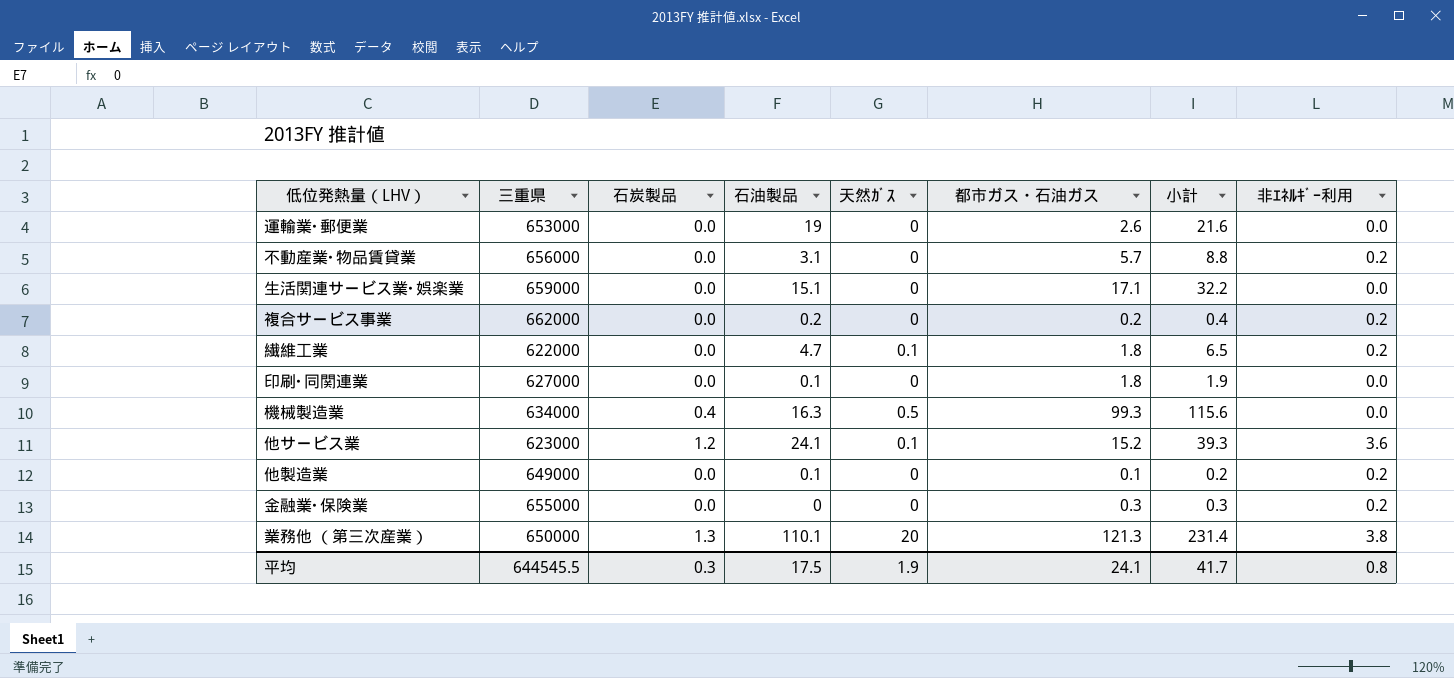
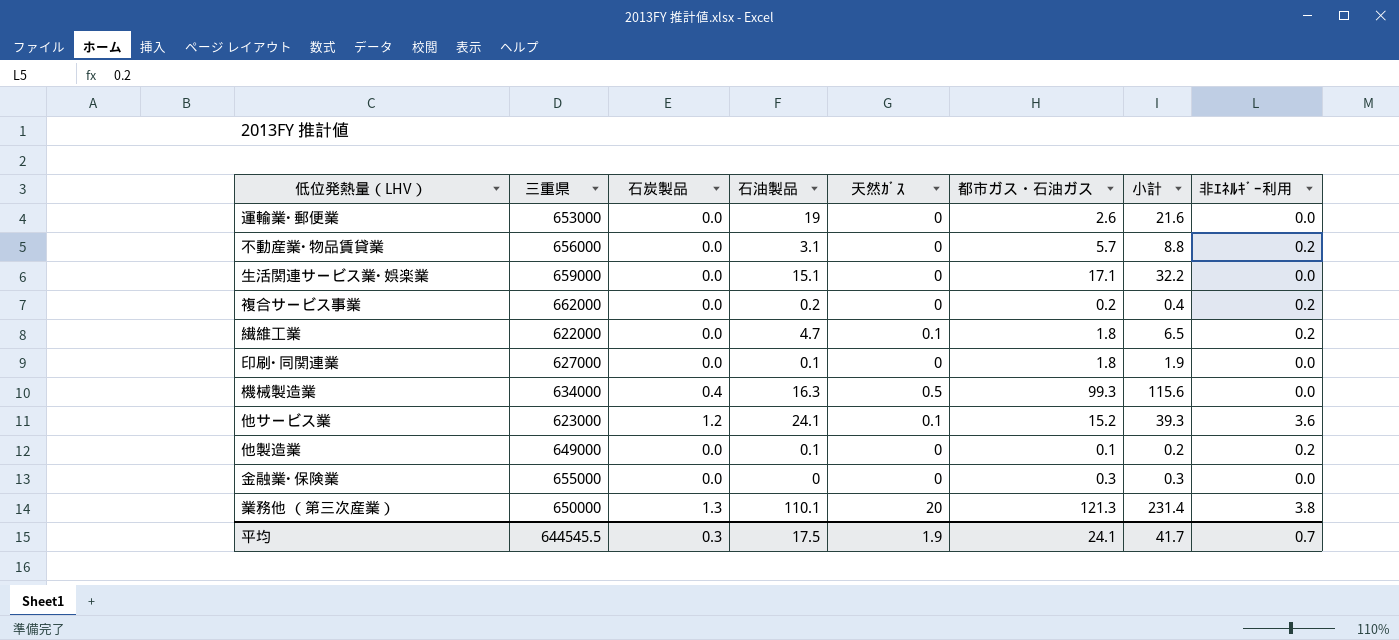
金融業･保険業 | 非ｴﾈﾙｷﾞｰ利用: 0.2 -> 0.0
平均 | 非ｴﾈﾙｷﾞｰ利用: 0.8 -> 0.7

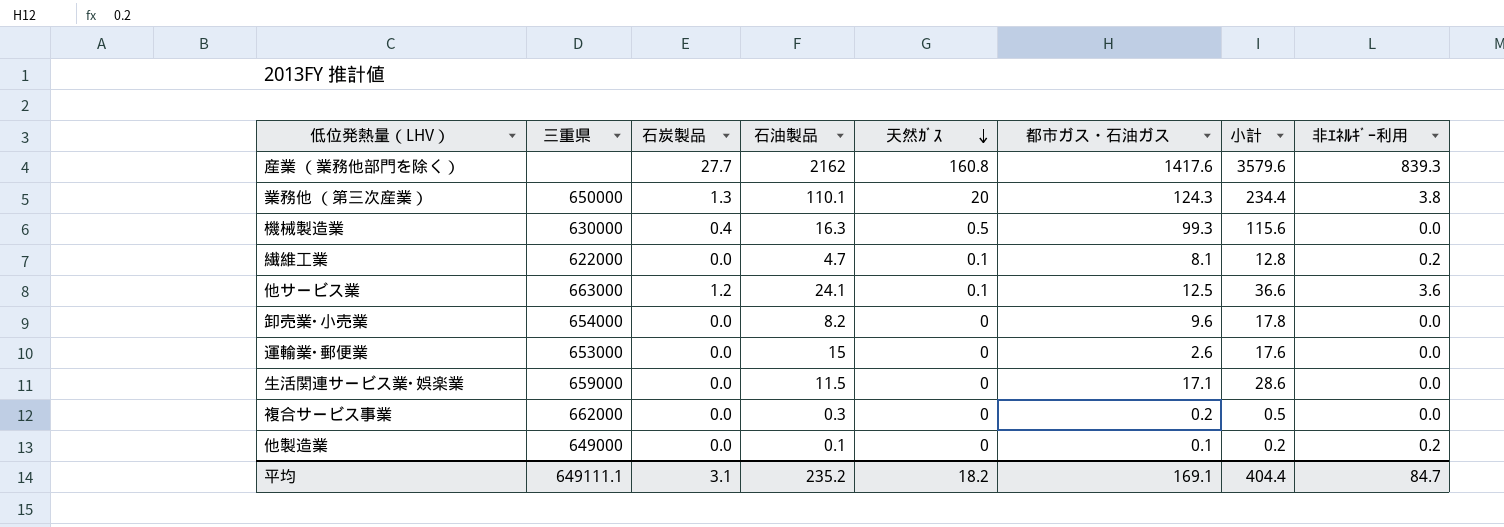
row order: none -> 天然ｶﾞｽ descending
row 不動産業･物品賃貸業: 656000 | 0.0 | 3.1 | 0 | 5.7 | 8.8 | 0.2 -> none
row 印刷･同関連業: 627000 | 0.0 | 0.1 | 0 | 1.8 | 1.9 | 0.0 -> none
row 金融業･保険業: 655000 | 0.0 | 0 | 0 | 0.3 | 0.3 | 0.0 -> none
row 産業 （業務他部門を除く）: none -> none | 27.7 | 2162 | 160.8 | 1417.6 | 3579.6 | 839.3
業務他 （第三次産業） | 都市ガス・石油ガス: 121.3 -> 124.3
業務他 （第三次産業） | 小計: 231.4 -> 234.4
機械製造業 | 三重県: 634000 -> 630000
繊維工業 | 都市ガス・石油ガス: 1.8 -> 8.1
繊維工業 | 小計: 6.5 -> 12.8
他サービス業 | 三重県: 623000 -> 663000
他サービス業 | 都市ガス・石油ガス: 15.2 -> 12.5
他サービス業 | 小計: 39.3 -> 36.6
row 卸売業･小売業: none -> 654000 | 0.0 | 8.2 | 0 | 9.6 | 17.8 | 0.0
運輸業･郵便業 | 石油製品: 19 -> 15
運輸業･郵便業 | 小計: 21.6 -> 17.6
生活関連サービス業･娯楽業 | 石油製品: 15.1 -> 11.5
生活関連サービス業･娯楽業 | 小計: 32.2 -> 28.6
複合サービス事業 | 石油製品: 0.2 -> 0.3
複合サービス事業 | 小計: 0.4 -> 0.5
複合サービス事業 | 非ｴﾈﾙｷﾞｰ利用: 0.2 -> 0.0
平均 | 三重県: 644545.5 -> 649111.1
平均 | 石炭製品: 0.3 -> 3.1
平均 | 石油製品: 17.5 -> 235.2
平均 | 天然ｶﾞｽ: 1.9 -> 18.2
平均 | 都市ガス・石油ガス: 24.1 -> 169.1
平均 | 小計: 41.7 -> 404.4
平均 | 非ｴﾈﾙｷﾞｰ利用: 0.7 -> 84.7

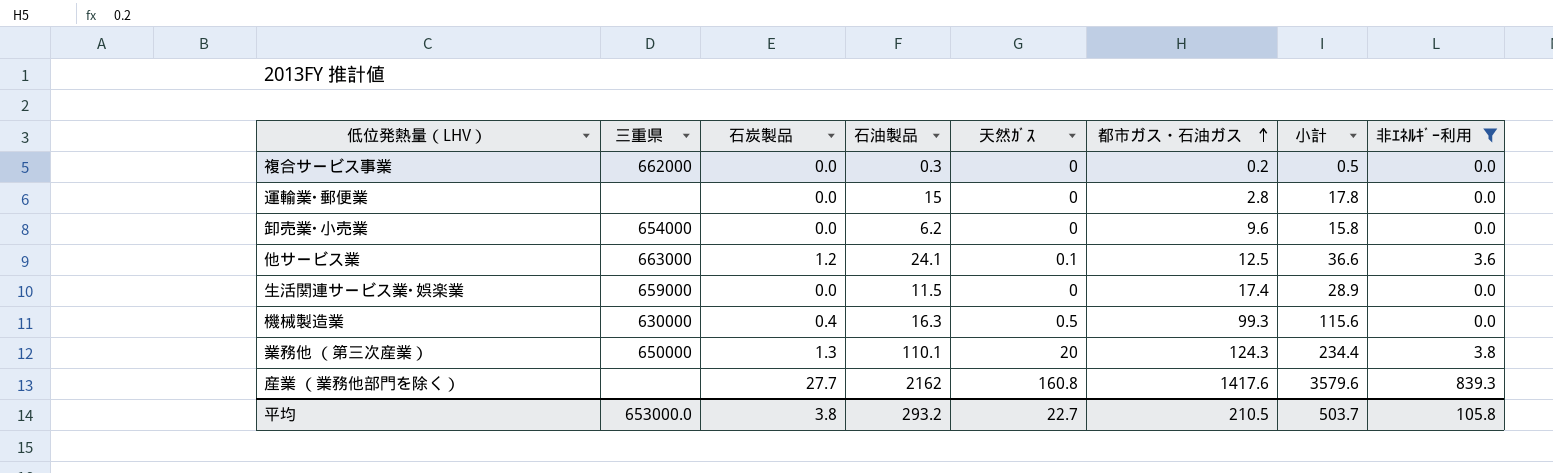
filter: none -> 非ｴﾈﾙｷﾞｰ利用 != 0.2
row order: 天然ｶﾞｽ descending -> 都市ガス・石油ガス ascending
運輸業･郵便業 | 三重県: 653000 -> none
運輸業･郵便業 | 都市ガス・石油ガス: 2.6 -> 2.8
運輸業･郵便業 | 小計: 17.6 -> 17.8
卸売業･小売業 | 石油製品: 8.2 -> 6.2
卸売業･小売業 | 小計: 17.8 -> 15.8
生活関連サービス業･娯楽業 | 都市ガス・石油ガス: 17.1 -> 17.4
生活関連サービス業･娯楽業 | 小計: 28.6 -> 28.9
平均 | 三重県: 649111.1 -> 653000.0
平均 | 石炭製品: 3.1 -> 3.8
平均 | 石油製品: 235.2 -> 293.2
平均 | 天然ｶﾞｽ: 18.2 -> 22.7
平均 | 都市ガス・石油ガス: 169.1 -> 210.5
平均 | 小計: 404.4 -> 503.7
平均 | 非ｴﾈﾙｷﾞｰ利用: 84.7 -> 105.8

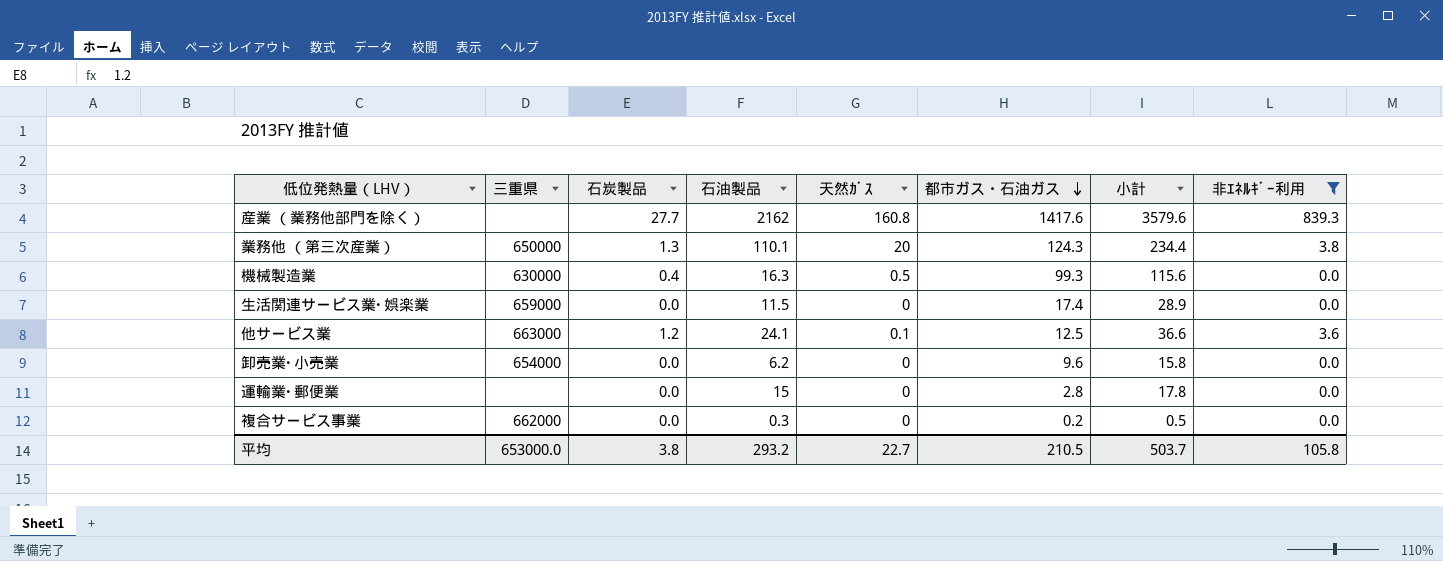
row order: 都市ガス・石油ガス ascending -> 都市ガス・石油ガス descending

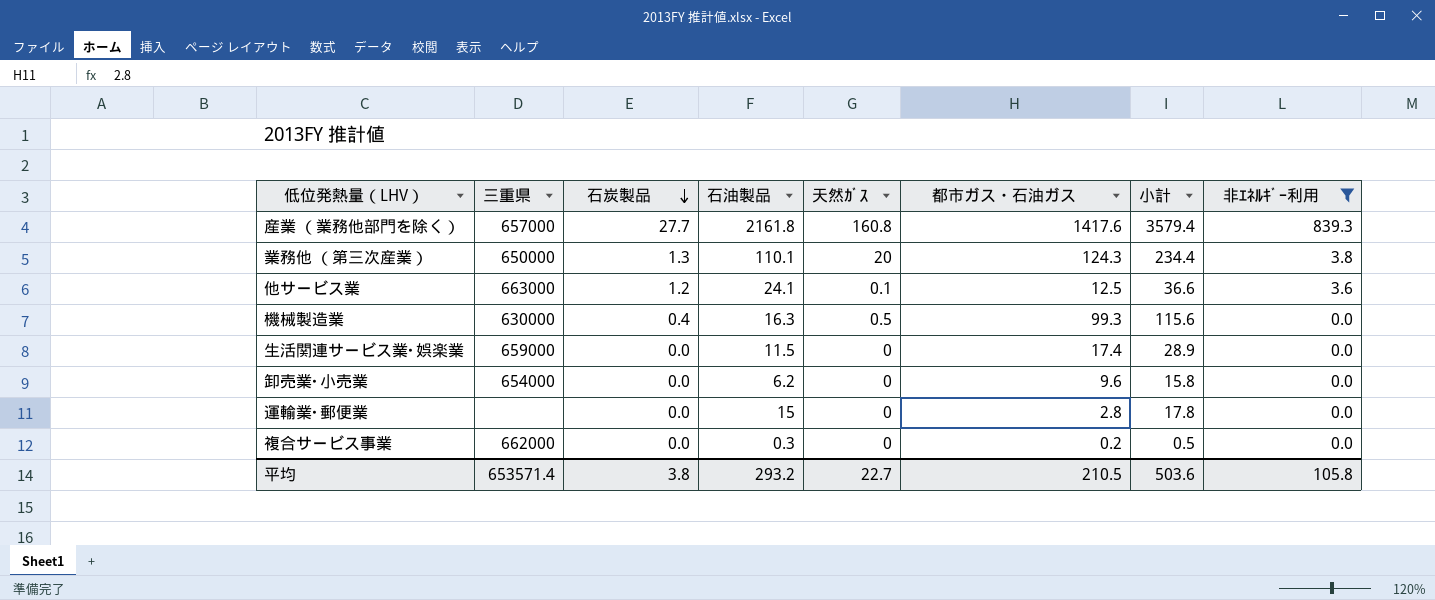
row order: 都市ガス・石油ガス descending -> 石炭製品 descending
産業 （業務他部門を除く） | 三重県: none -> 657000
産業 （業務他部門を除く） | 石油製品: 2162 -> 2161.8
産業 （業務他部門を除く） | 小計: 3579.6 -> 3579.4
平均 | 三重県: 653000.0 -> 653571.4
平均 | 小計: 503.7 -> 503.6

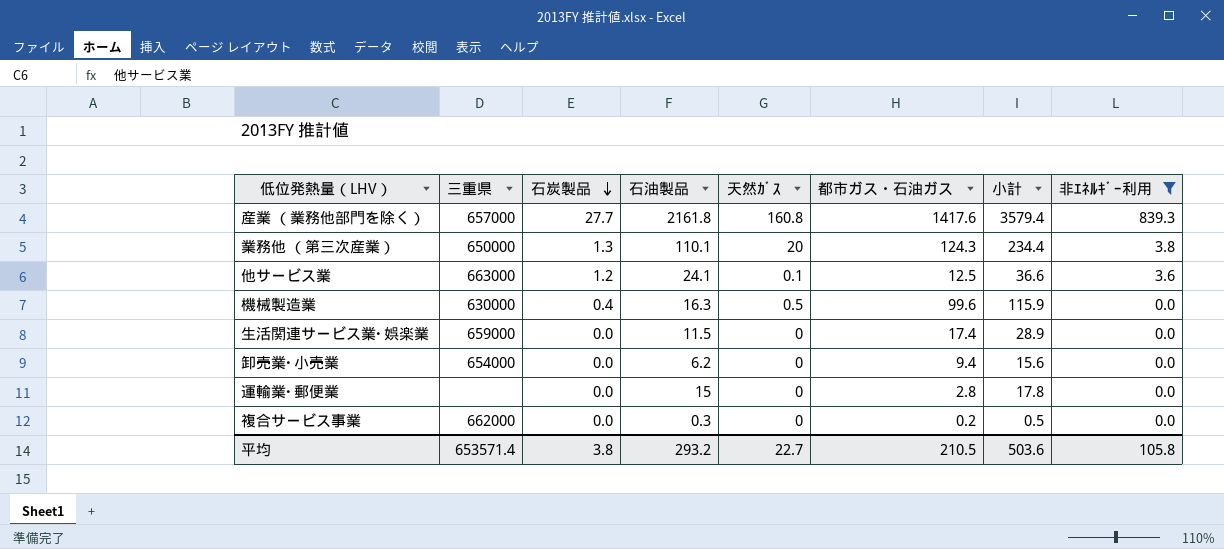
機械製造業 | 都市ガス・石油ガス: 99.3 -> 99.6
機械製造業 | 小計: 115.6 -> 115.9
卸売業･小売業 | 都市ガス・石油ガス: 9.6 -> 9.4
卸売業･小売業 | 小計: 15.8 -> 15.6

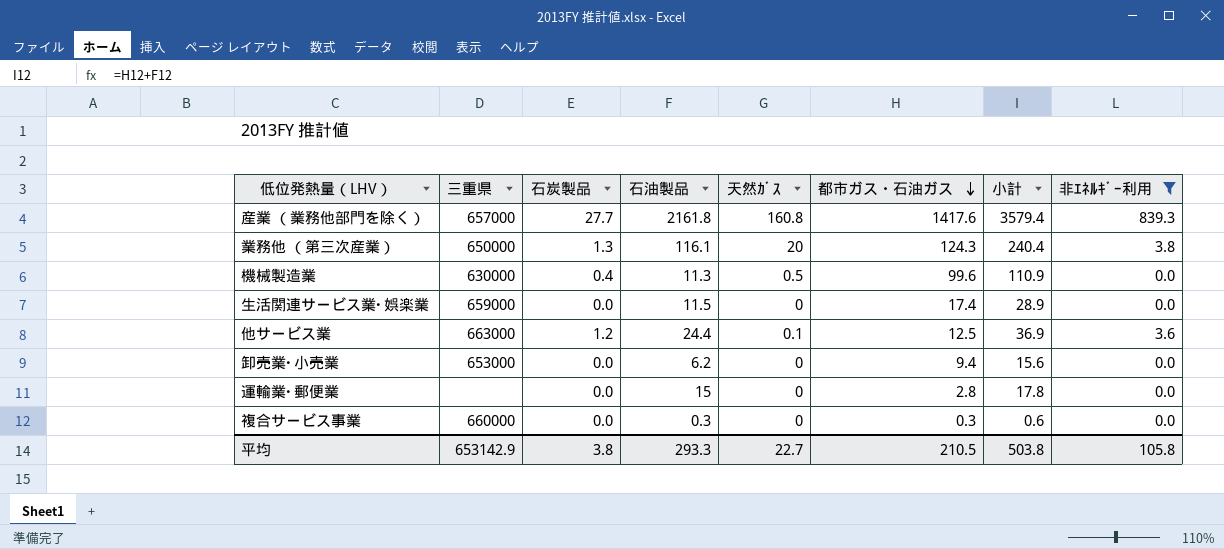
row order: 石炭製品 descending -> 都市ガス・石油ガス descending
業務他 （第三次産業） | 石油製品: 110.1 -> 116.1
業務他 （第三次産業） | 小計: 234.4 -> 240.4
機械製造業 | 石油製品: 16.3 -> 11.3
機械製造業 | 小計: 115.9 -> 110.9
他サービス業 | 石油製品: 24.1 -> 24.4
他サービス業 | 小計: 36.6 -> 36.9
卸売業･小売業 | 三重県: 654000 -> 653000
複合サービス事業 | 三重県: 662000 -> 660000
複合サービス事業 | 都市ガス・石油ガス: 0.2 -> 0.3
複合サービス事業 | 小計: 0.5 -> 0.6
平均 | 三重県: 653571.4 -> 653142.9
平均 | 石油製品: 293.2 -> 293.3
平均 | 小計: 503.6 -> 503.8

